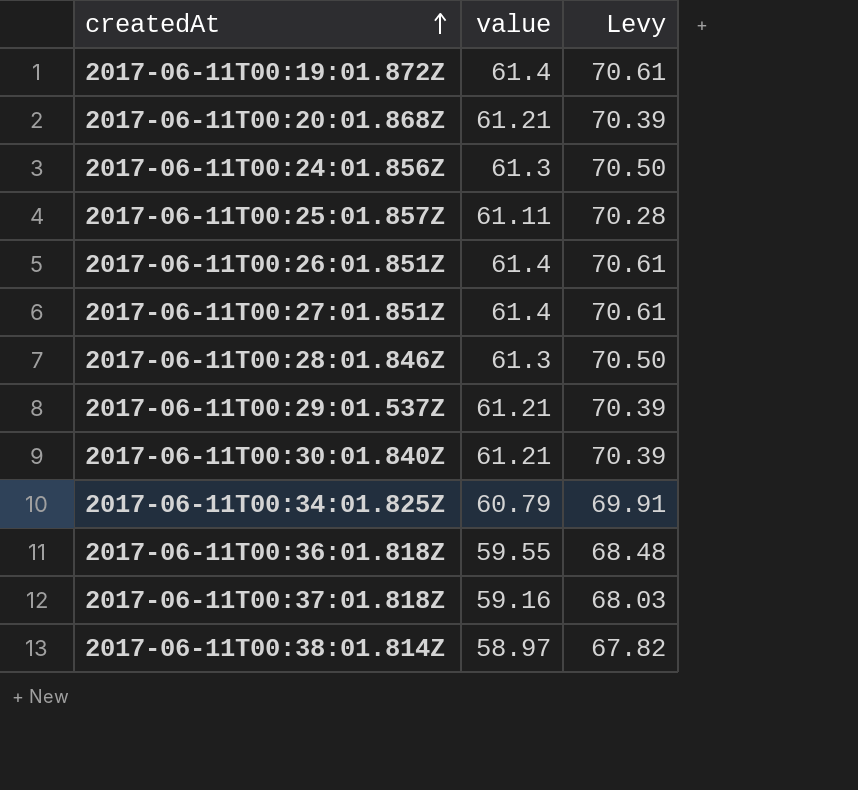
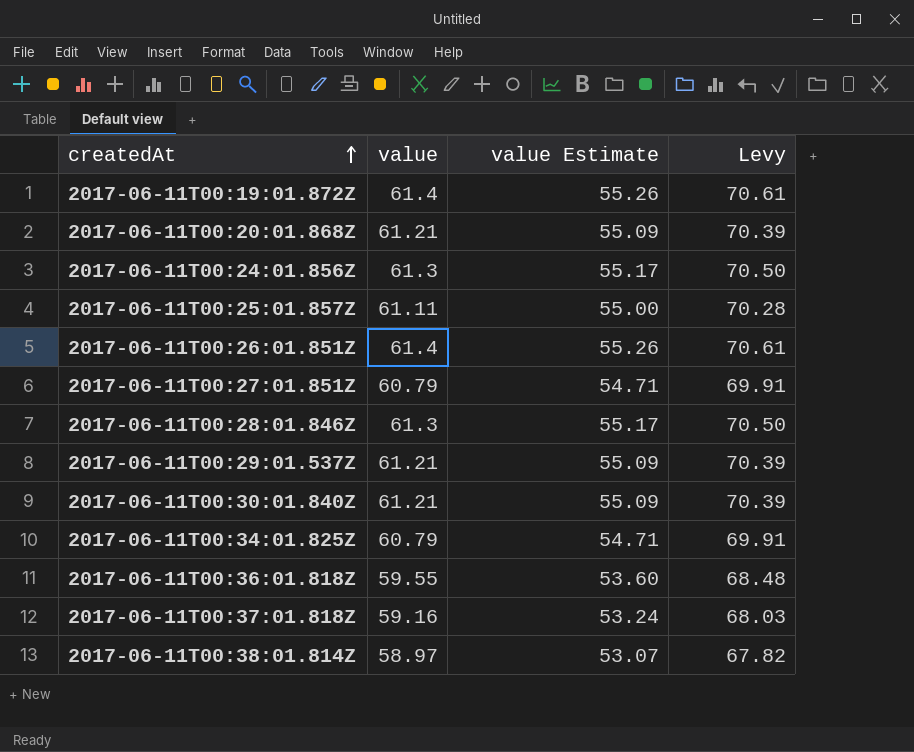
column value Estimate | formula: none -> [value] * 0.9
2017-06-11T00:27:01.851Z | value: 61.4 -> 60.79
2017-06-11T00:27:01.851Z | Levy: 70.61 -> 69.91

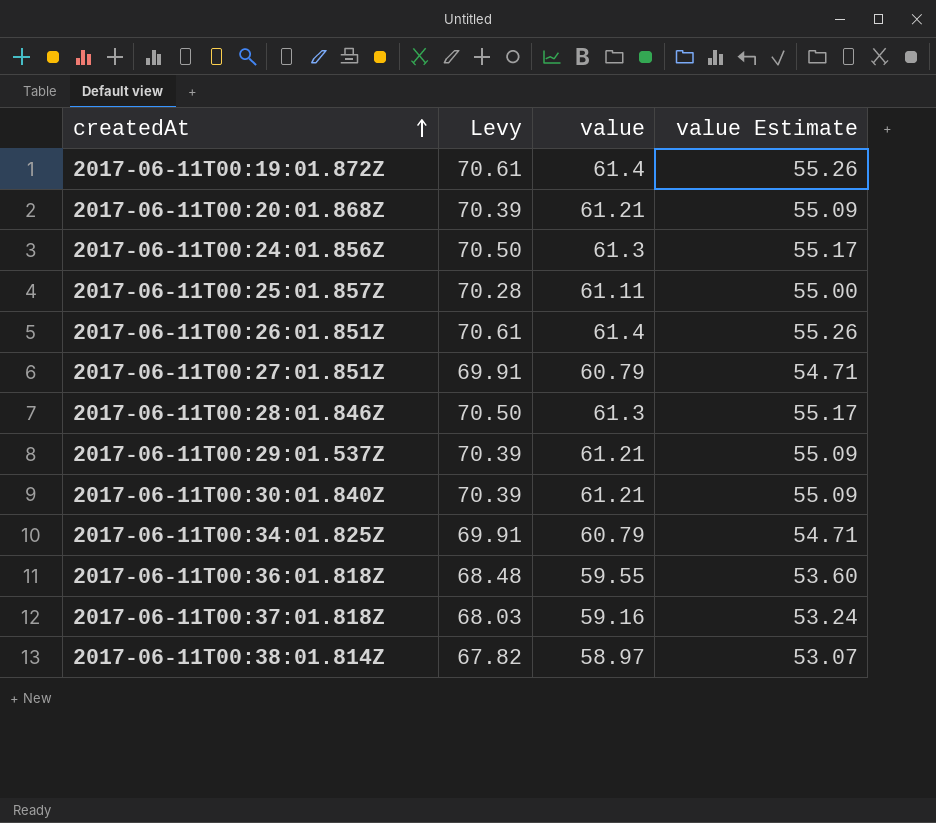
column Levy | position: 4 -> 2

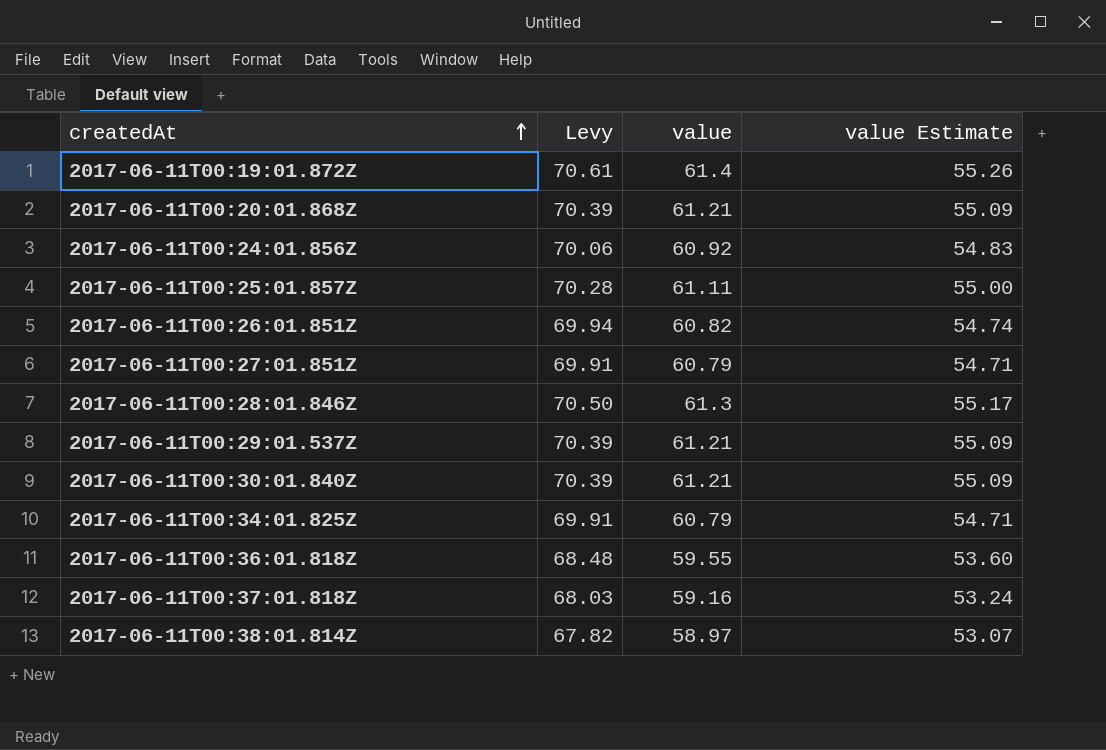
2017-06-11T00:24:01.856Z | Levy: 70.50 -> 70.06
2017-06-11T00:24:01.856Z | value: 61.3 -> 60.92
2017-06-11T00:24:01.856Z | value Estimate: 55.17 -> 54.83
2017-06-11T00:26:01.851Z | Levy: 70.61 -> 69.94
2017-06-11T00:26:01.851Z | value: 61.4 -> 60.82
2017-06-11T00:26:01.851Z | value Estimate: 55.26 -> 54.74

